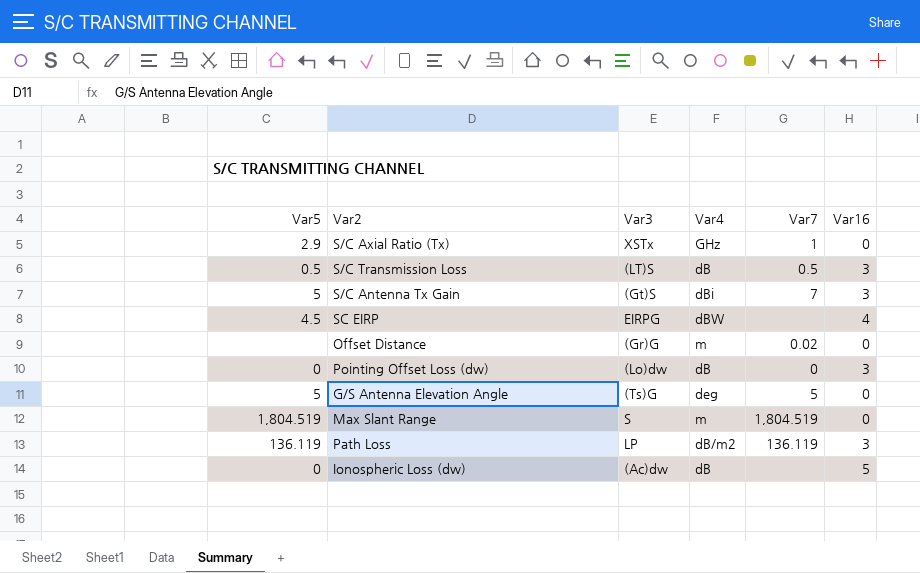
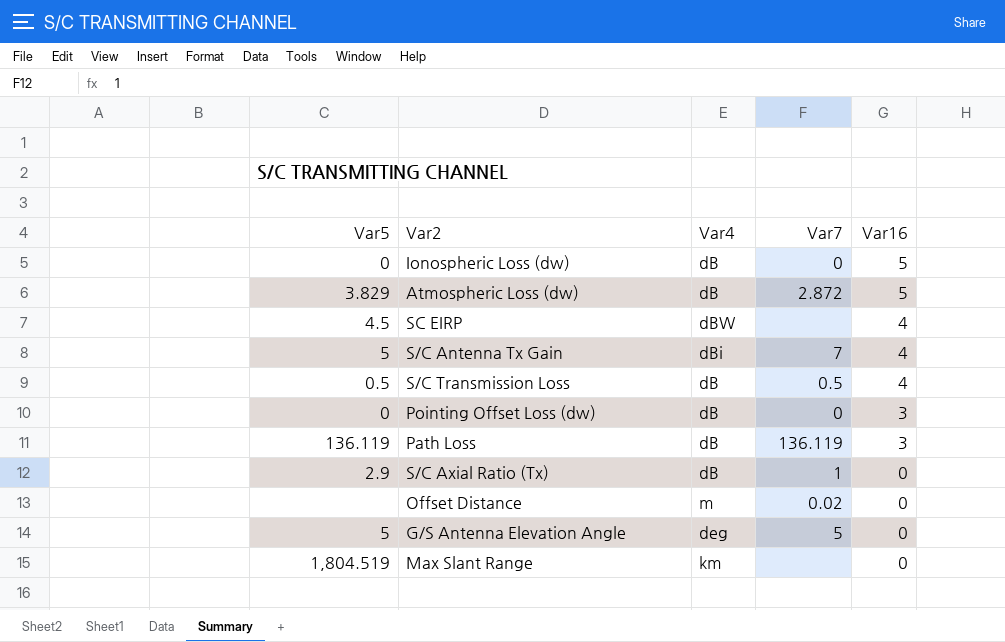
row order: none -> Var16 descending
column Var3 | position: 3 -> none
Ionospheric Loss (dw) | Var7: none -> 0
row Atmospheric Loss (dw): none -> 3.829 | dB | 2.872 | 5
S/C Antenna Tx Gain | Var16: 3 -> 4
S/C Transmission Loss | Var16: 3 -> 4
Path Loss | Var4: dB/m2 -> dB
S/C Axial Ratio (Tx) | Var4: GHz -> dB
Max Slant Range | Var4: m -> km
Max Slant Range | Var7: 1,804.519 -> none

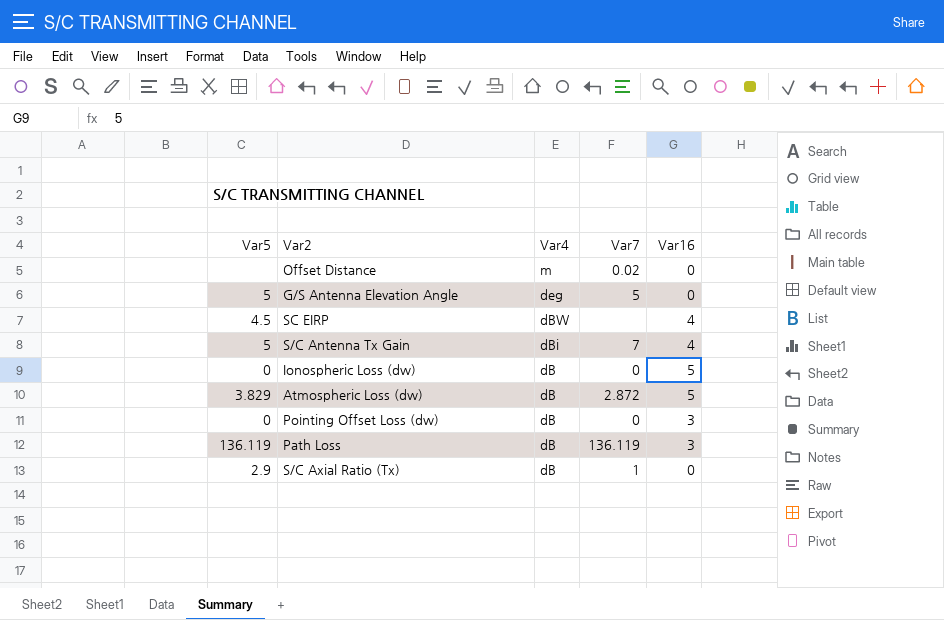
row order: Var16 descending -> Var4 descending
row S/C Transmission Loss: 0.5 | dB | 0.5 | 4 -> none
row Max Slant Range: 1,804.519 | km | none | 0 -> none

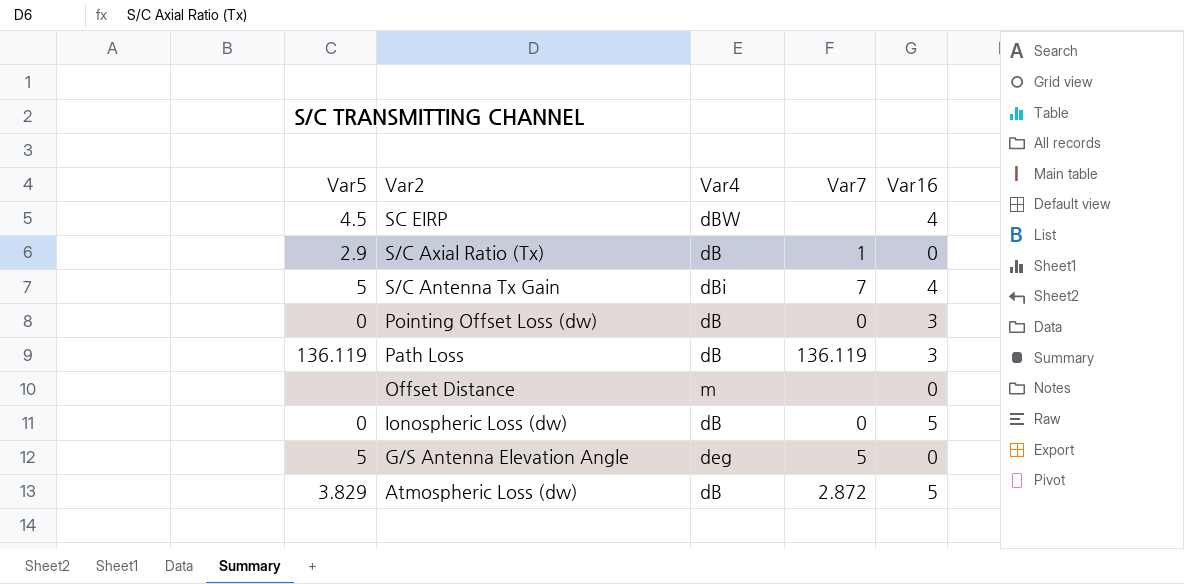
row order: Var4 descending -> Var2 descending
Offset Distance | Var7: 0.02 -> none

